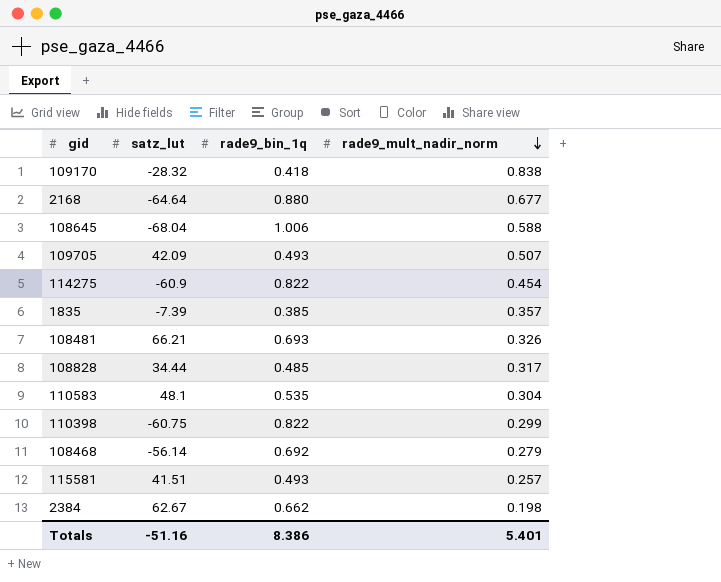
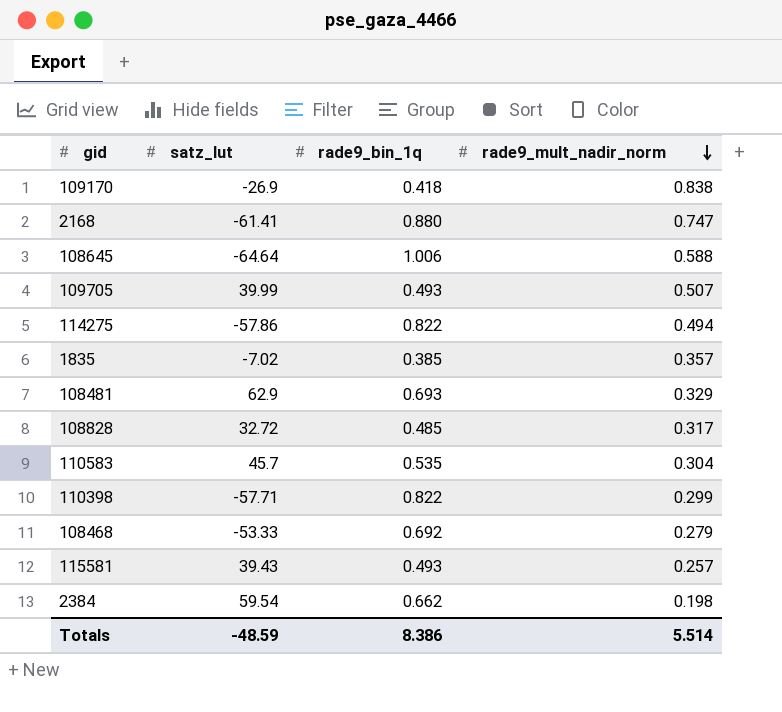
109170 | satz_lut: -28.32 -> -26.9
2168 | satz_lut: -64.64 -> -61.41
2168 | rade9_mult_nadir_norm: 0.677 -> 0.747
108645 | satz_lut: -68.04 -> -64.64
109705 | satz_lut: 42.09 -> 39.99
114275 | satz_lut: -60.9 -> -57.86
114275 | rade9_mult_nadir_norm: 0.454 -> 0.494
1835 | satz_lut: -7.39 -> -7.02
108481 | satz_lut: 66.21 -> 62.9
108481 | rade9_mult_nadir_norm: 0.326 -> 0.329
108828 | satz_lut: 34.44 -> 32.72
110583 | satz_lut: 48.1 -> 45.7
110398 | satz_lut: -60.75 -> -57.71
108468 | satz_lut: -56.14 -> -53.33
115581 | satz_lut: 41.51 -> 39.43
2384 | satz_lut: 62.67 -> 59.54
Totals | satz_lut: -51.16 -> -48.59
Totals | rade9_mult_nadir_norm: 5.401 -> 5.514

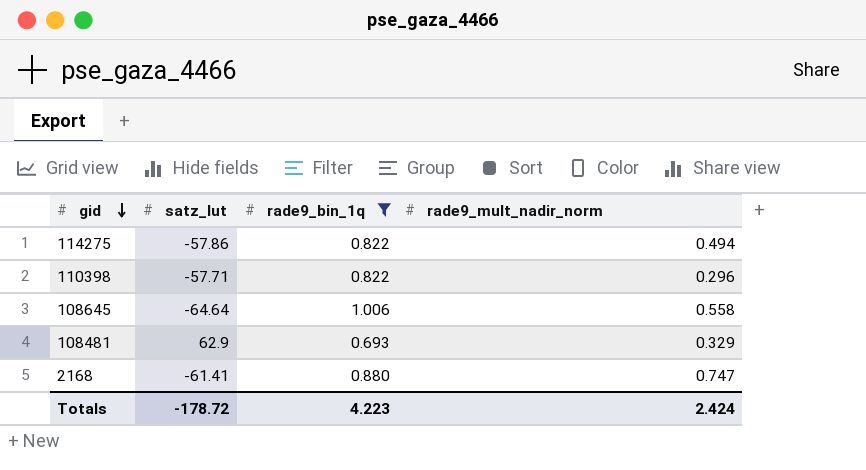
filter: none -> rade9_bin_1q >= 0.693
row order: rade9_mult_nadir_norm descending -> gid descending
110398 | rade9_mult_nadir_norm: 0.299 -> 0.296
108645 | rade9_mult_nadir_norm: 0.588 -> 0.558
Totals | satz_lut: -48.59 -> -178.72
Totals | rade9_bin_1q: 8.386 -> 4.223
Totals | rade9_mult_nadir_norm: 5.514 -> 2.424

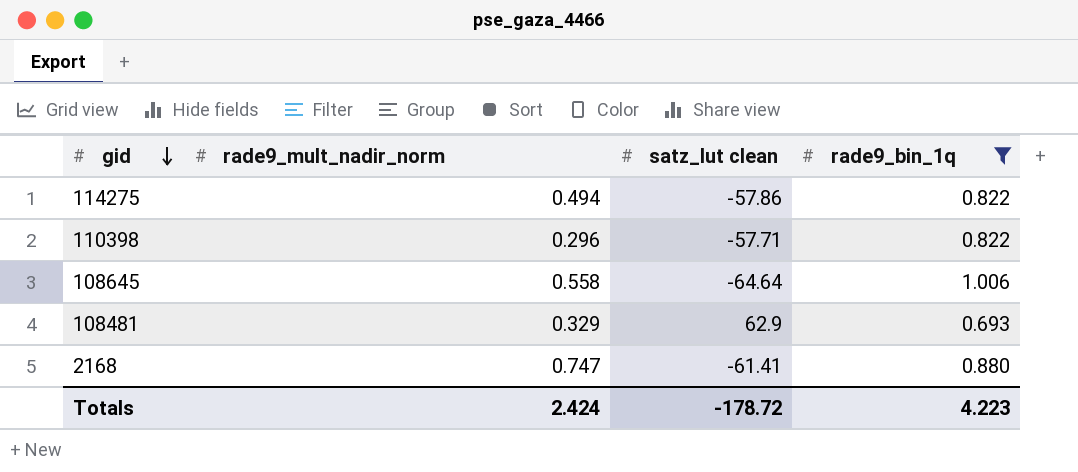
column rade9_mult_nadir_norm | position: 4 -> 2
column name: satz_lut -> satz_lut clean

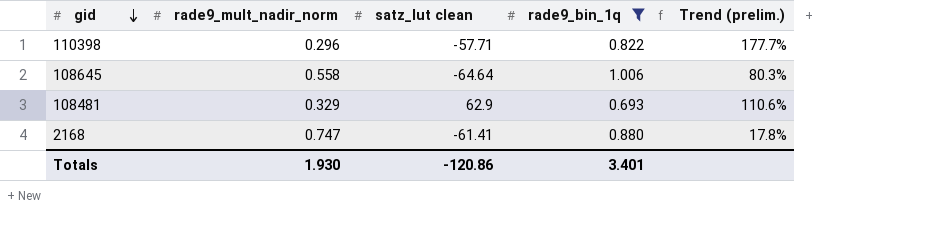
column Trend (prelim.) | formula: none -> ([rade9_bin_1q] - [rade9_mult_nadir_norm]) / [rade9_mult_nadir_norm]
row 114275: 0.494 | -57.86 | 0.822 -> none
Totals | rade9_mult_nadir_norm: 2.424 -> 1.930
Totals | satz_lut clean: -178.72 -> -120.86
Totals | rade9_bin_1q: 4.223 -> 3.401

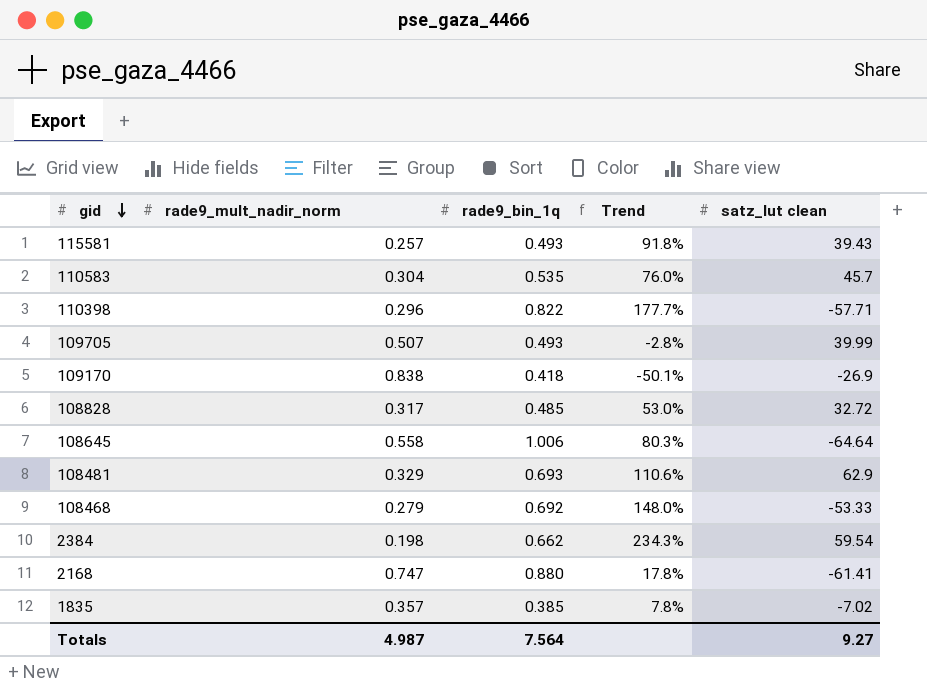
filter: rade9_bin_1q >= 0.693 -> none
column name: Trend (prelim.) -> Trend
column satz_lut clean | position: 3 -> 5
Totals | rade9_mult_nadir_norm: 1.930 -> 4.987
Totals | rade9_bin_1q: 3.401 -> 7.564
Totals | satz_lut clean: -120.86 -> 9.27

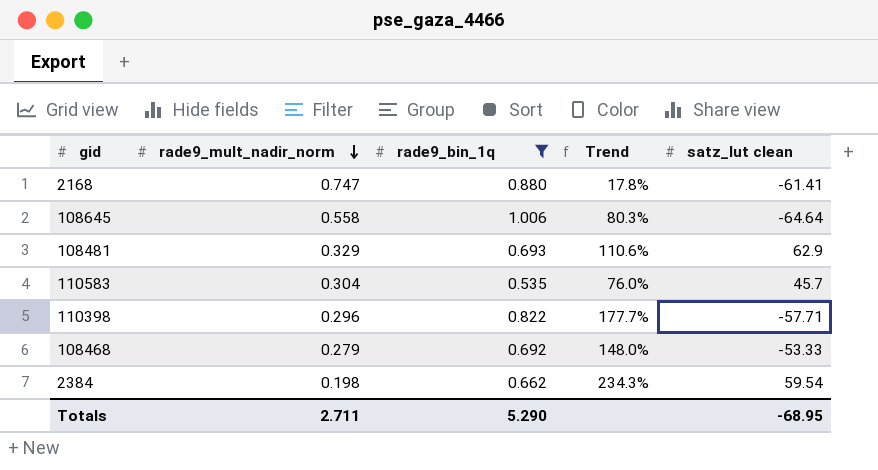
filter: none -> rade9_bin_1q >= 0.535
row order: gid descending -> rade9_mult_nadir_norm descending
Totals | rade9_mult_nadir_norm: 4.987 -> 2.711
Totals | rade9_bin_1q: 7.564 -> 5.290
Totals | satz_lut clean: 9.27 -> -68.95

